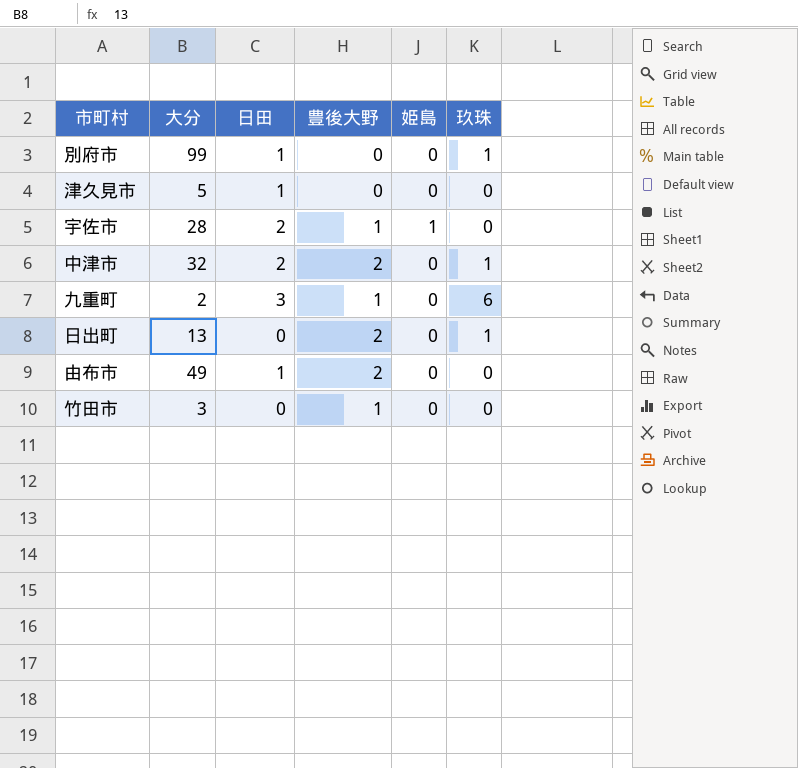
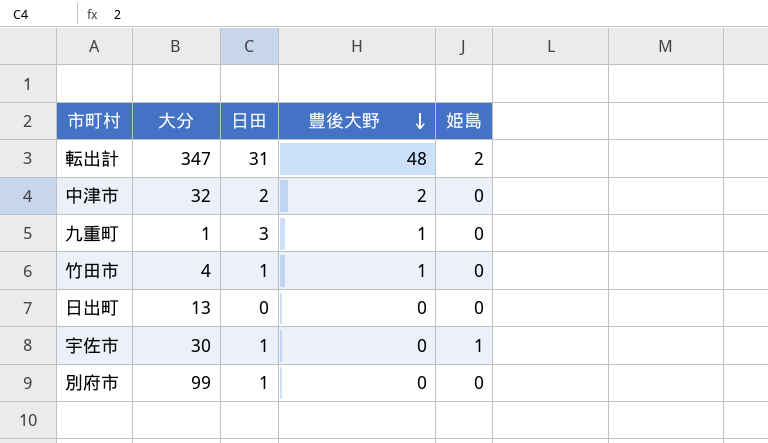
row order: none -> 豊後大野 descending
column 玖珠 | position: 6 -> none
row 津久見市: 5 | 1 | 0 | 0 | 0 -> none
row 由布市: 49 | 1 | 2 | 0 | 0 -> none
row 転出計: none -> 347 | 31 | 48 | 2
九重町 | 大分: 2 -> 1
竹田市 | 大分: 3 -> 4
竹田市 | 日田: 0 -> 1
日出町 | 豊後大野: 2 -> 0
宇佐市 | 大分: 28 -> 30
宇佐市 | 日田: 2 -> 1
宇佐市 | 豊後大野: 1 -> 0

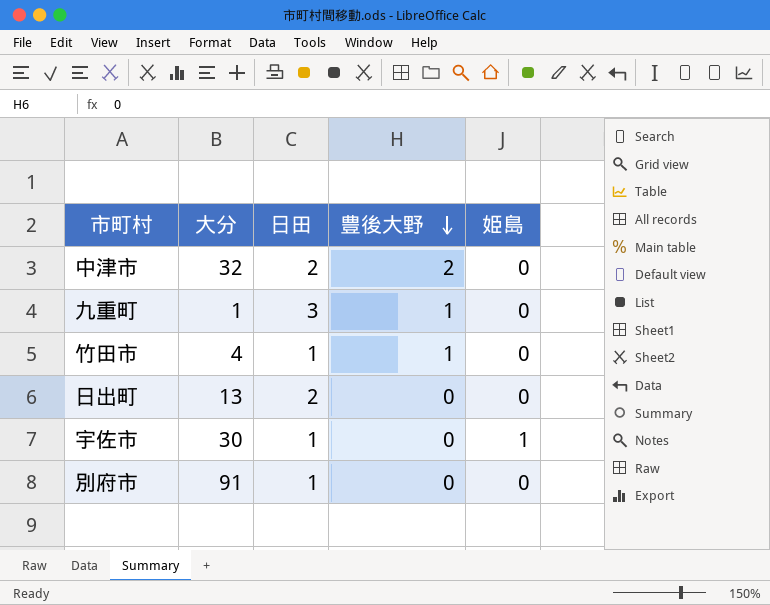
row 転出計: 347 | 31 | 48 | 2 -> none
日出町 | 日田: 0 -> 2
別府市 | 大分: 99 -> 91

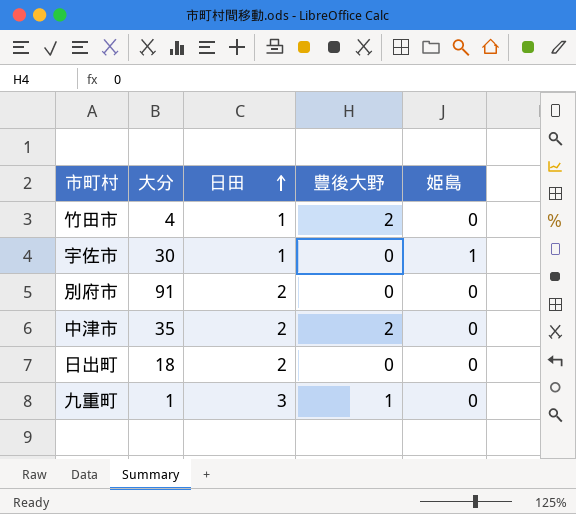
row order: 豊後大野 descending -> 日田 ascending
竹田市 | 豊後大野: 1 -> 2
別府市 | 日田: 1 -> 2
中津市 | 大分: 32 -> 35
日出町 | 大分: 13 -> 18

